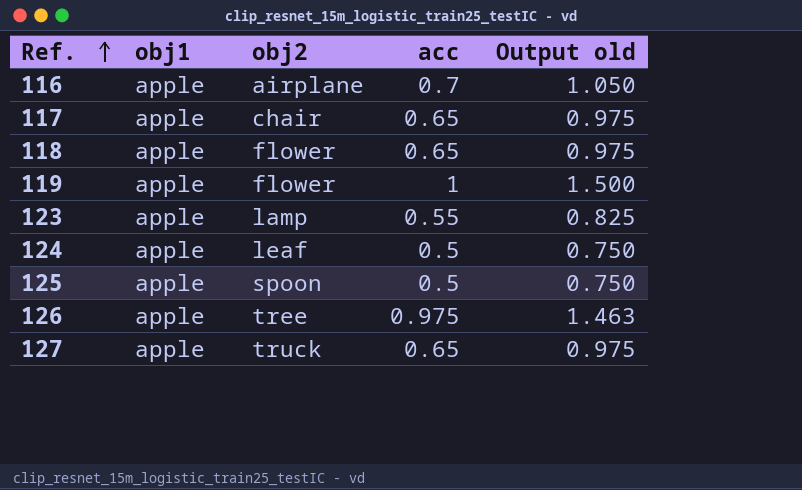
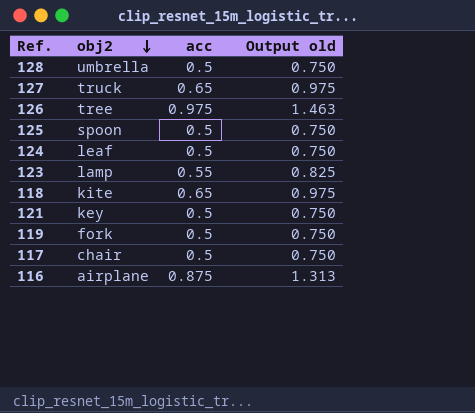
row order: Ref. ascending -> obj2 descending
column obj1 | position: 2 -> none
row 128: none -> umbrella | 0.5 | 0.750
118 | obj2: flower -> kite
row 121: none -> key | 0.5 | 0.750
119 | obj2: flower -> fork
119 | acc: 1 -> 0.5
119 | Output old: 1.500 -> 0.750
117 | acc: 0.65 -> 0.5
117 | Output old: 0.975 -> 0.750
116 | acc: 0.7 -> 0.875
116 | Output old: 1.050 -> 1.313

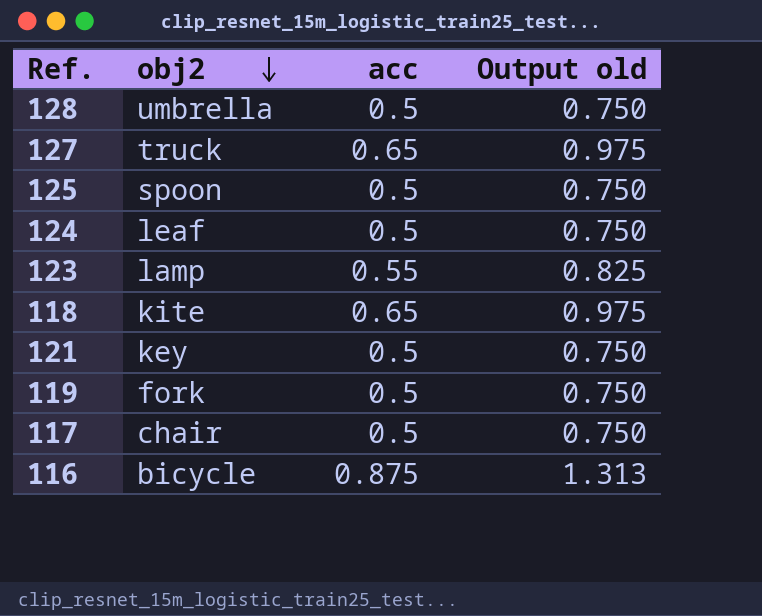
row 126: tree | 0.975 | 1.463 -> none
116 | obj2: airplane -> bicycle

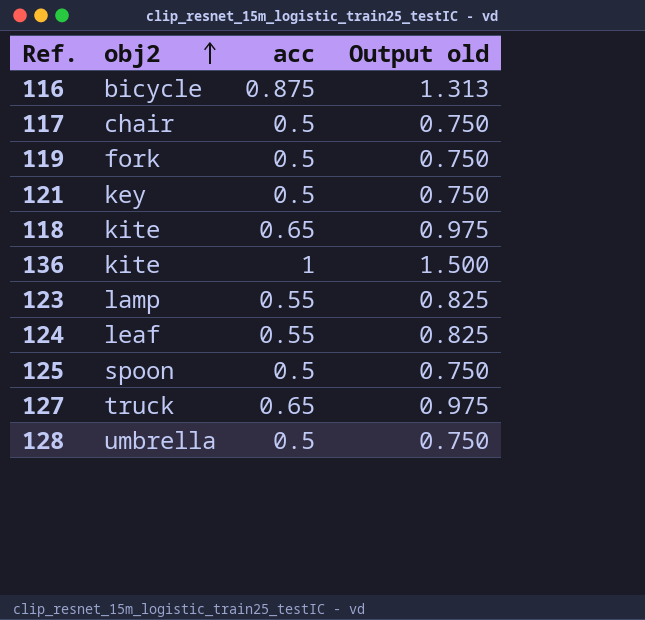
row order: obj2 descending -> obj2 ascending
row 136: none -> kite | 1 | 1.500
124 | acc: 0.5 -> 0.55
124 | Output old: 0.750 -> 0.825

